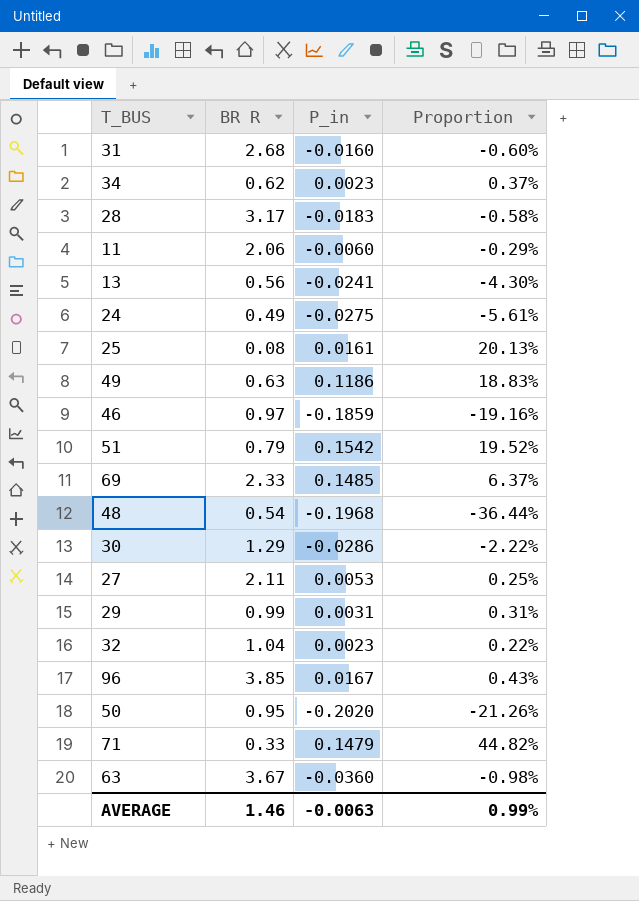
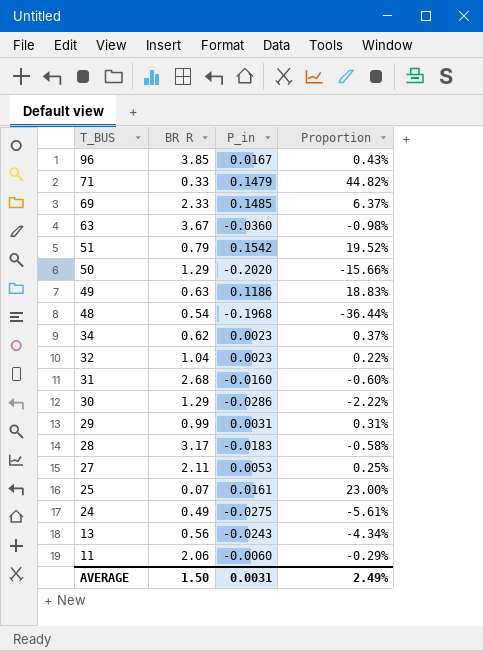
row order: none -> T_BUS descending
row 46: 0.97 | -0.1859 | -19.16% -> none
50 | BR R: 0.95 -> 1.29
50 | Proportion: -21.26% -> -15.66%
25 | BR R: 0.08 -> 0.07
25 | Proportion: 20.13% -> 23.00%
13 | P_in: -0.0241 -> -0.0243
13 | Proportion: -4.30% -> -4.34%
AVERAGE | BR R: 1.46 -> 1.50
AVERAGE | P_in: -0.0063 -> 0.0031
AVERAGE | Proportion: 0.99% -> 2.49%

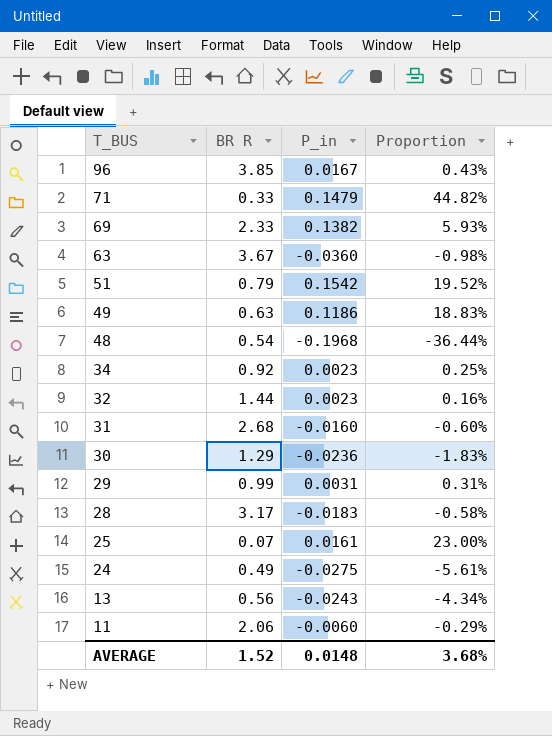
row 50: 1.29 | -0.2020 | -15.66% -> none
row 27: 2.11 | 0.0053 | 0.25% -> none
69 | P_in: 0.1485 -> 0.1382
69 | Proportion: 6.37% -> 5.93%
34 | BR R: 0.62 -> 0.92
34 | Proportion: 0.37% -> 0.25%
32 | BR R: 1.04 -> 1.44
32 | Proportion: 0.22% -> 0.16%
30 | P_in: -0.0286 -> -0.0236
30 | Proportion: -2.22% -> -1.83%
AVERAGE | BR R: 1.50 -> 1.52
AVERAGE | P_in: 0.0031 -> 0.0148
AVERAGE | Proportion: 2.49% -> 3.68%

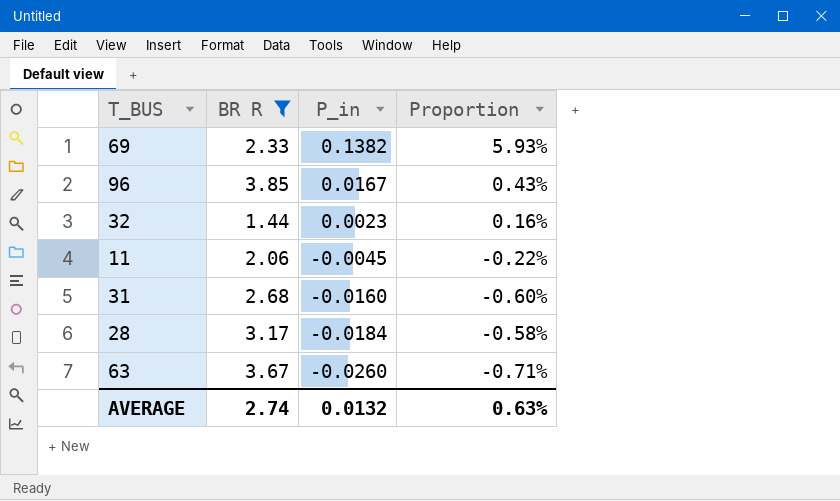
filter: none -> BR R >= 1.44
row order: T_BUS descending -> P_in descending
11 | P_in: -0.0060 -> -0.0045
11 | Proportion: -0.29% -> -0.22%
28 | P_in: -0.0183 -> -0.0184
63 | P_in: -0.0360 -> -0.0260
63 | Proportion: -0.98% -> -0.71%
AVERAGE | BR R: 1.52 -> 2.74
AVERAGE | P_in: 0.0148 -> 0.0132
AVERAGE | Proportion: 3.68% -> 0.63%

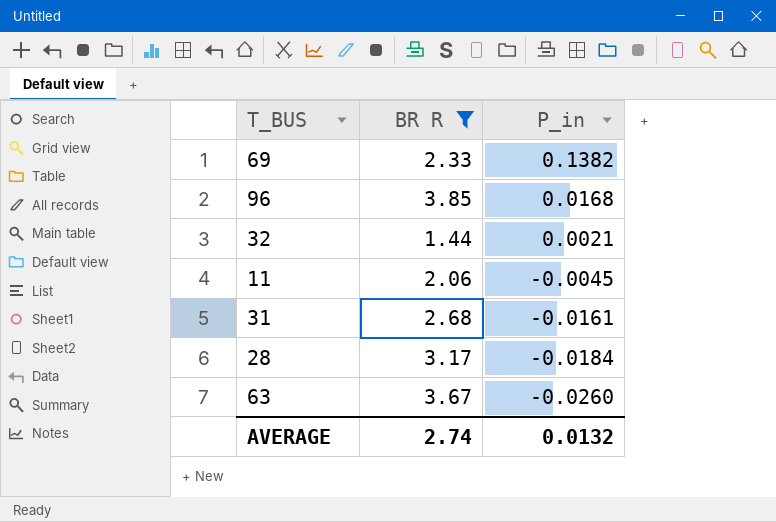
column Proportion | formula: [P_in] / [BR R] -> none
96 | P_in: 0.0167 -> 0.0168
32 | P_in: 0.0023 -> 0.0021
31 | P_in: -0.0160 -> -0.0161

